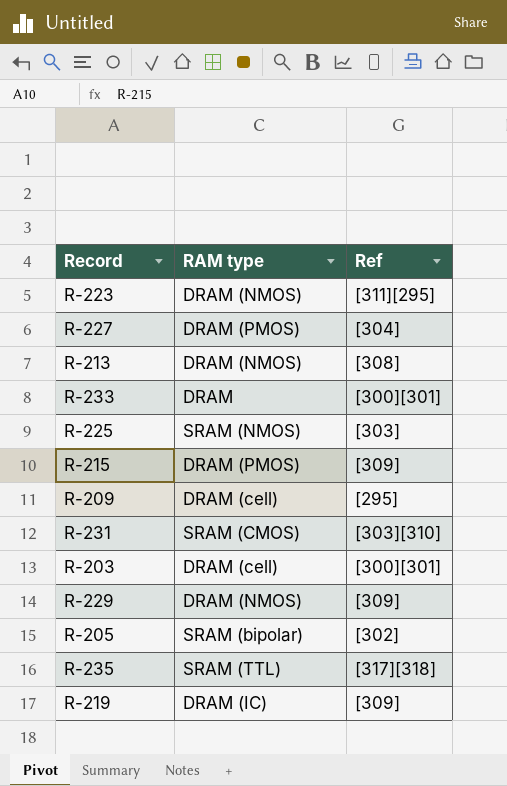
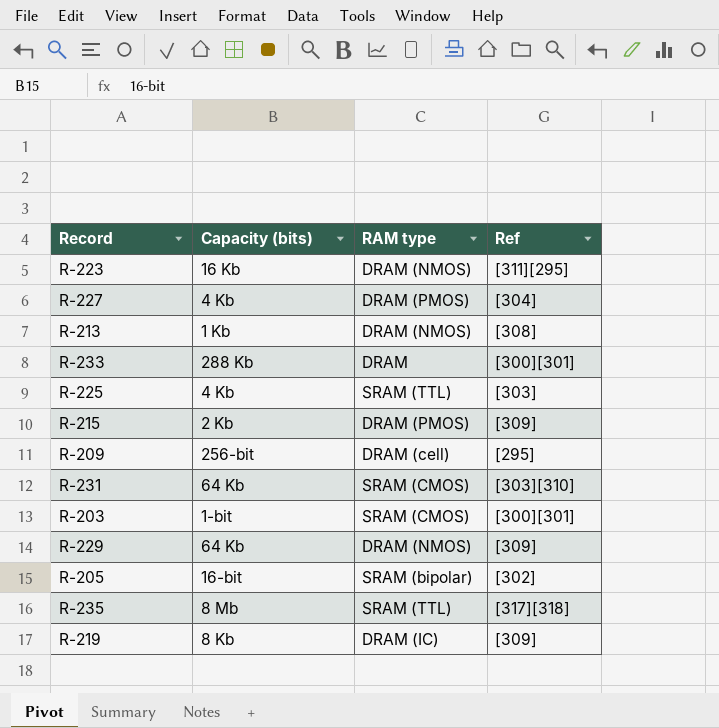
column Capacity (bits) | position: none -> 2
R-225 | RAM type: SRAM (NMOS) -> SRAM (TTL)
R-203 | RAM type: DRAM (cell) -> SRAM (CMOS)

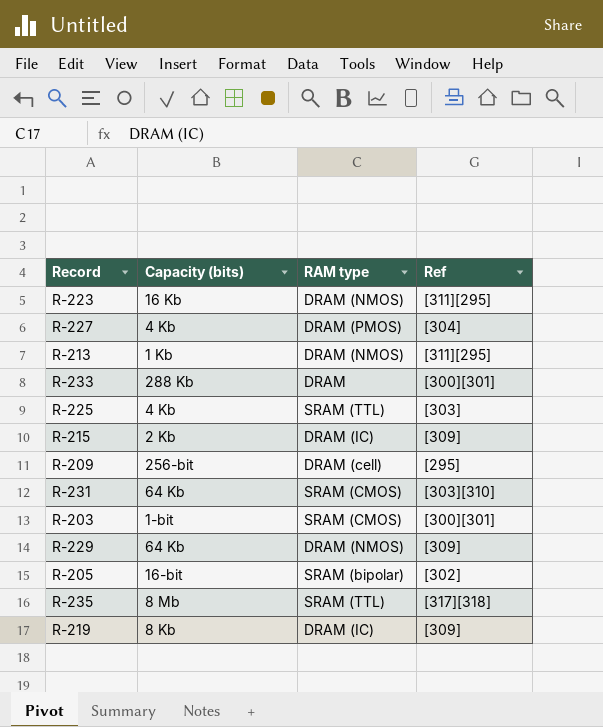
R-213 | Ref: [308] -> [311][295]
R-215 | RAM type: DRAM (PMOS) -> DRAM (IC)

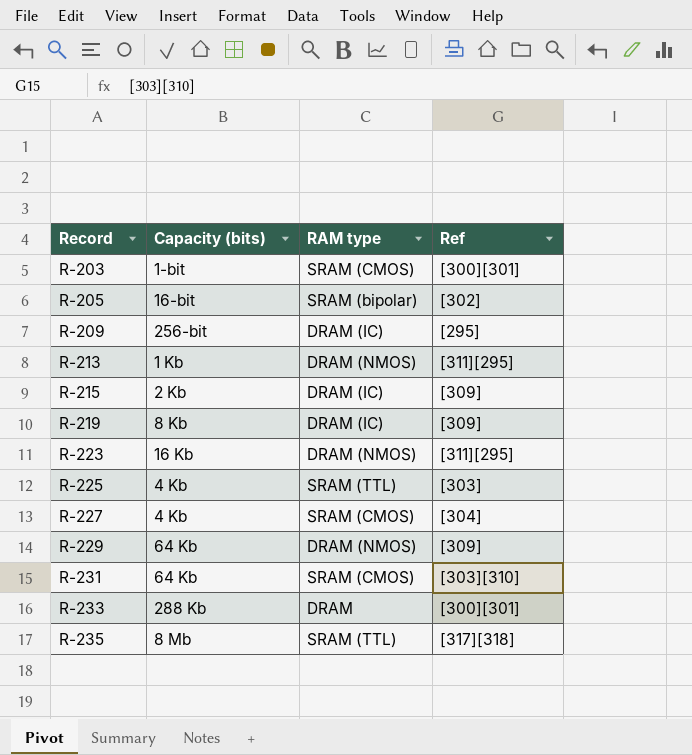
row order: none -> Record ascending
R-209 | RAM type: DRAM (cell) -> DRAM (IC)
R-227 | RAM type: DRAM (PMOS) -> SRAM (CMOS)

